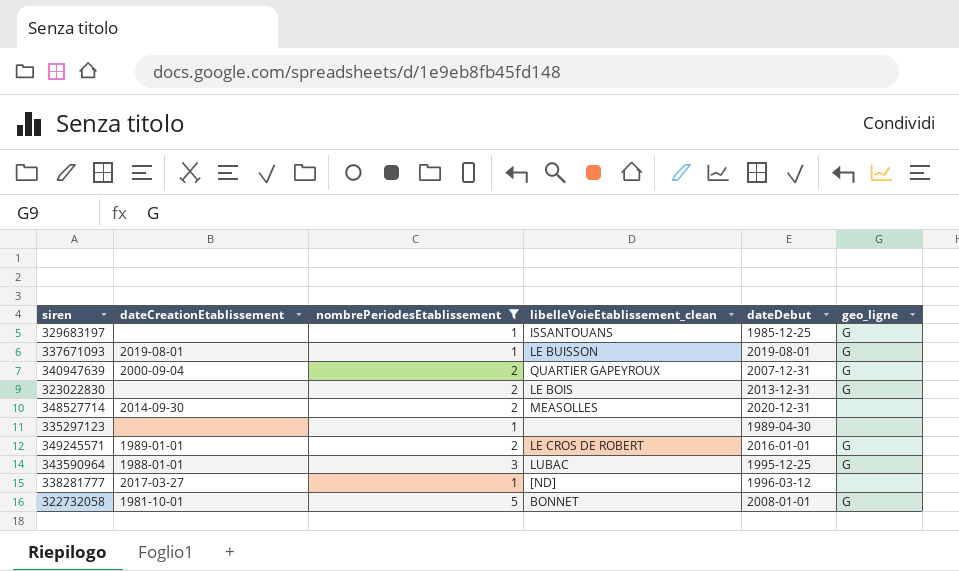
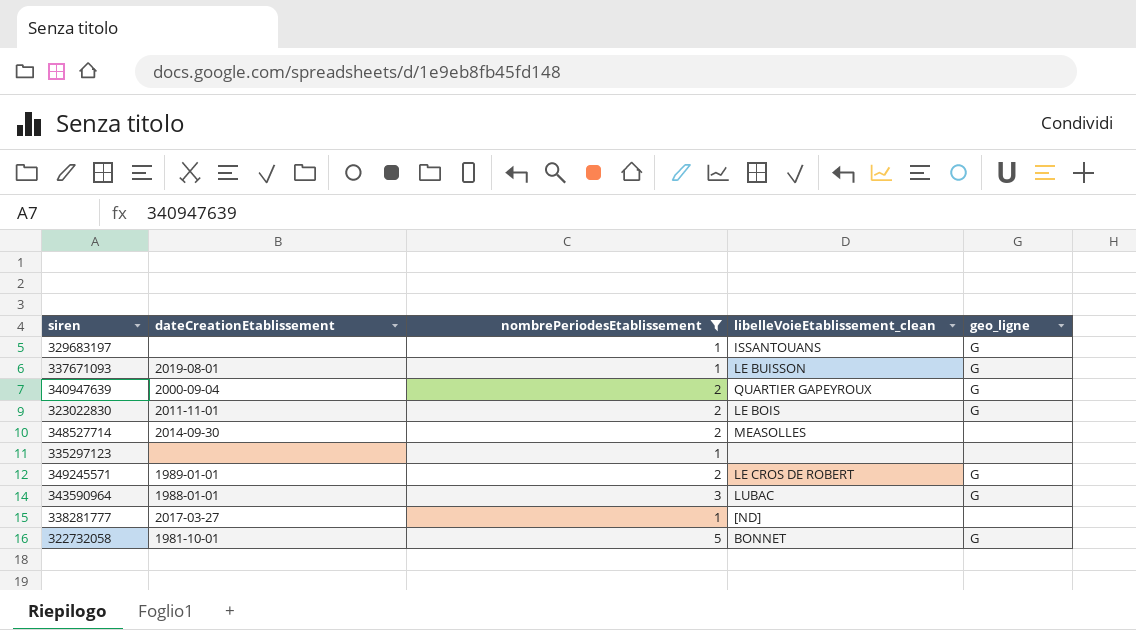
column dateDebut | position: 5 -> none
323022830 | dateCreationEtablissement: none -> 2011-11-01

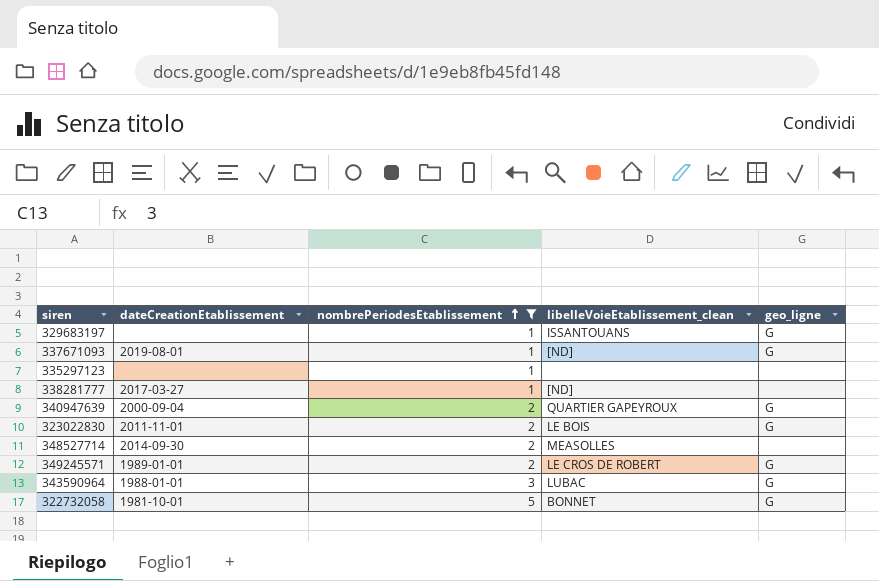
row order: none -> nombrePeriodesEtablissement ascending
337671093 | libelleVoieEtablissement_clean: LE BUISSON -> [ND]

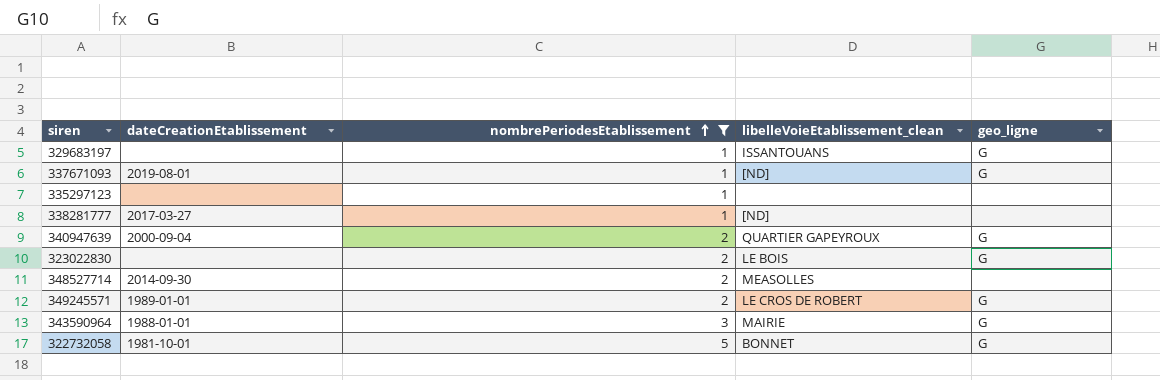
323022830 | dateCreationEtablissement: 2011-11-01 -> none
343590964 | libelleVoieEtablissement_clean: LUBAC -> MAIRIE

